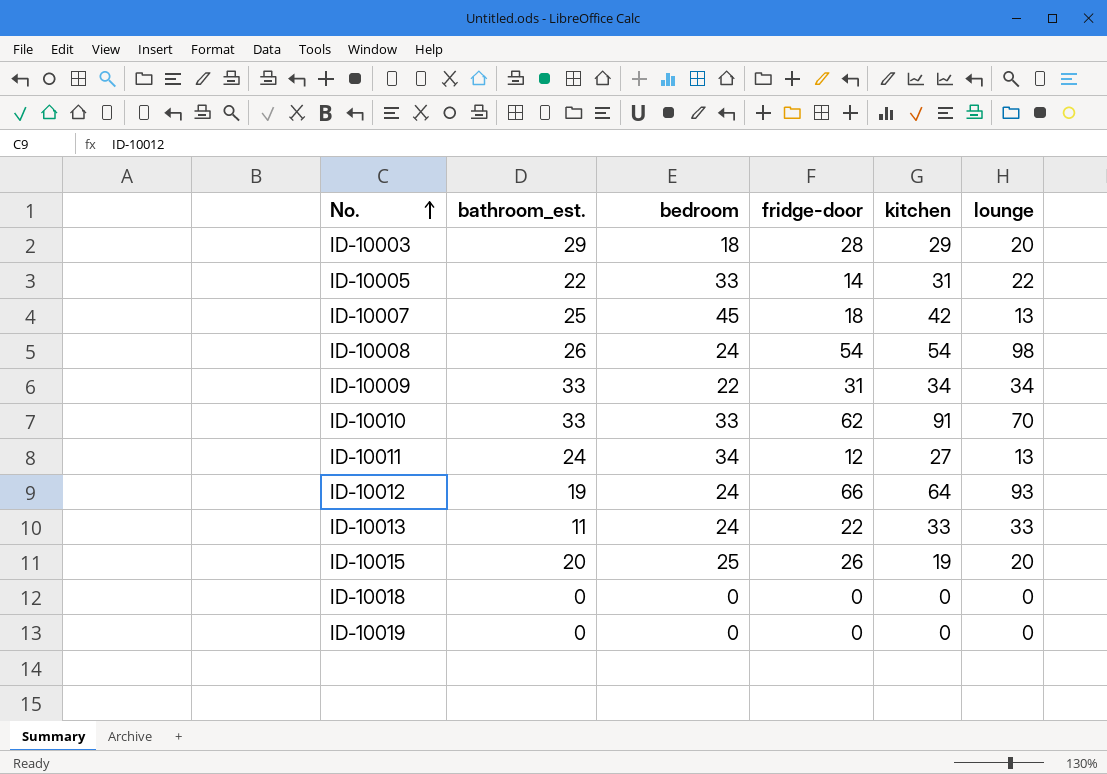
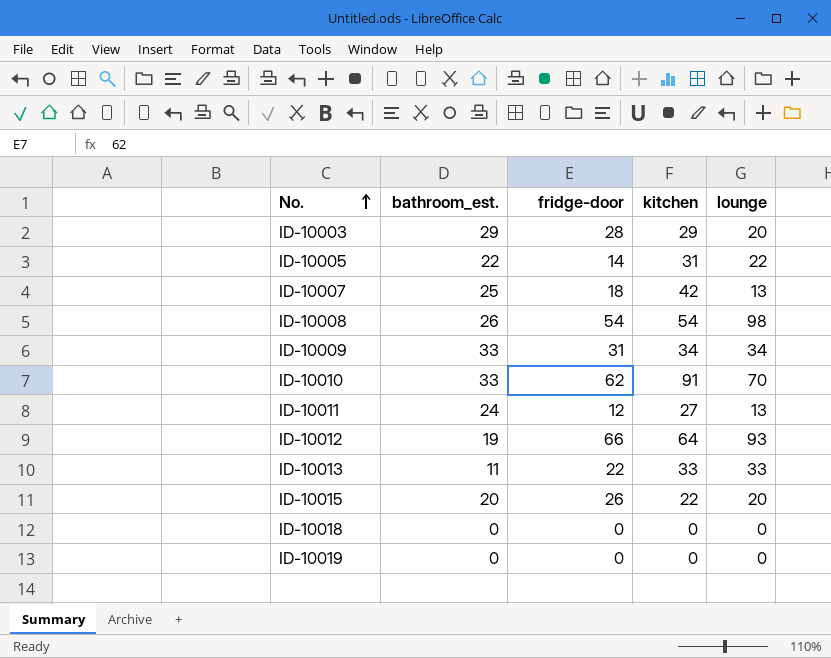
column bedroom | position: 3 -> none
ID-10015 | kitchen: 19 -> 22

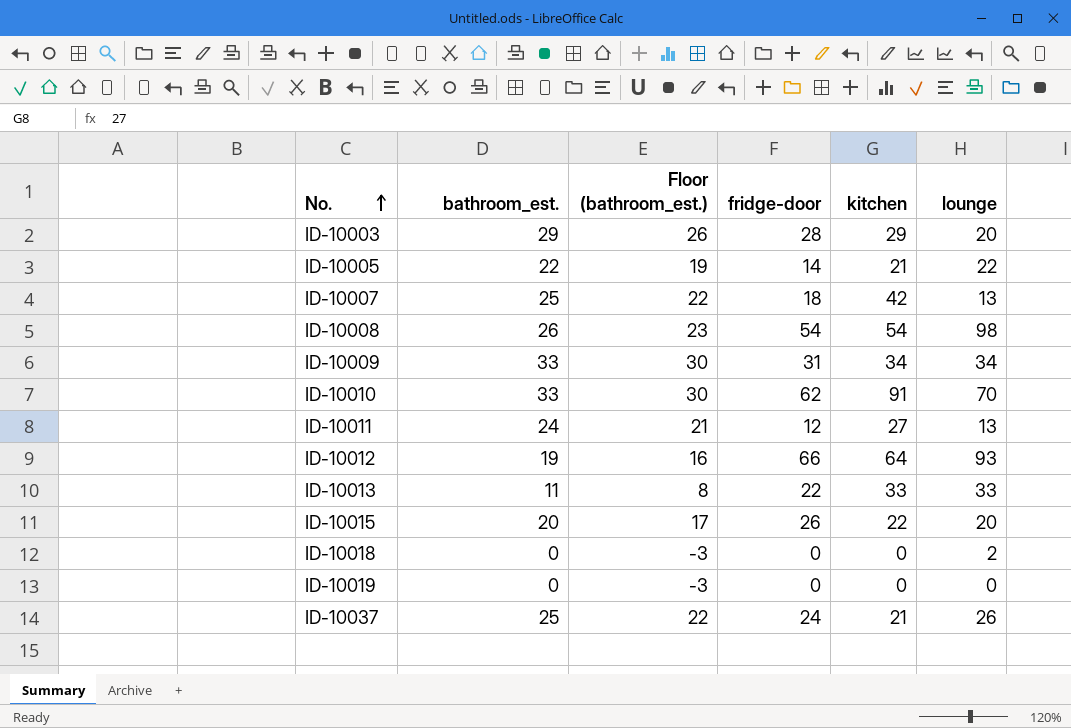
column Floor (bathroom_est.) | formula: none -> [bathroom_est.] - 3
ID-10005 | kitchen: 31 -> 21
ID-10018 | lounge: 0 -> 2
row ID-10037: none -> 25 | 22 | 24 | 21 | 26

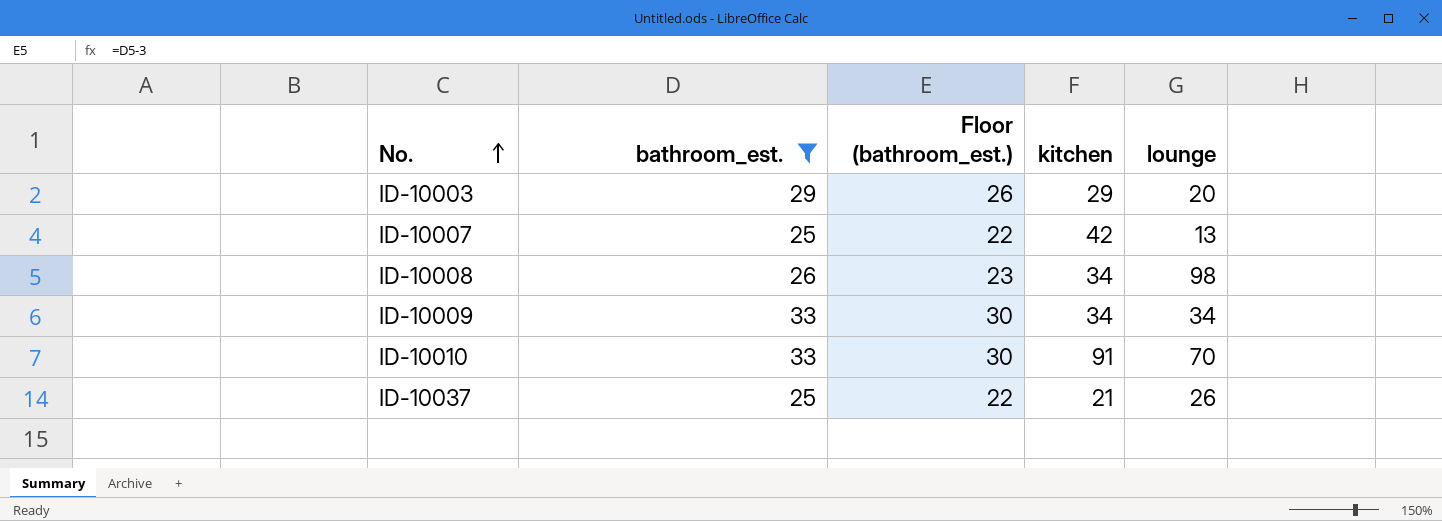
filter: none -> bathroom_est. >= 25
column fridge-door | position: 4 -> none
ID-10008 | kitchen: 54 -> 34

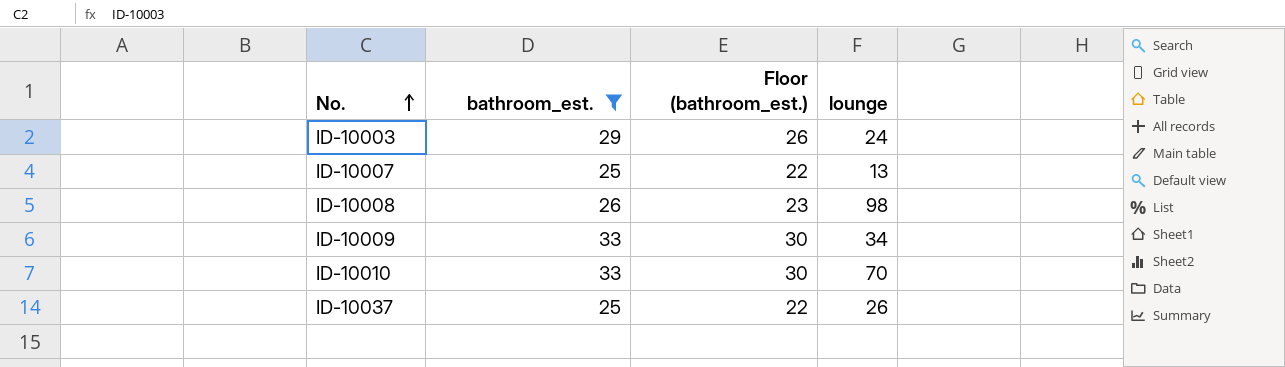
column kitchen | position: 4 -> none
ID-10003 | lounge: 20 -> 24

